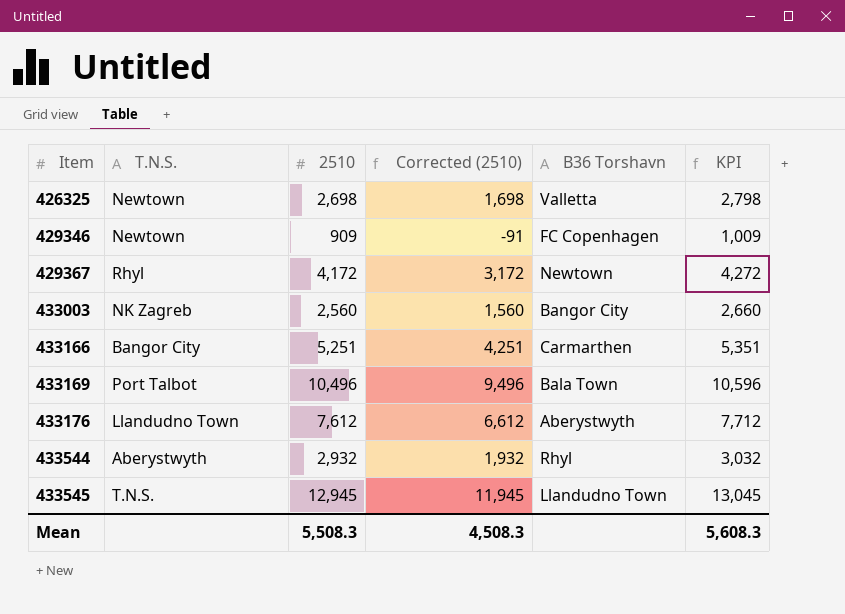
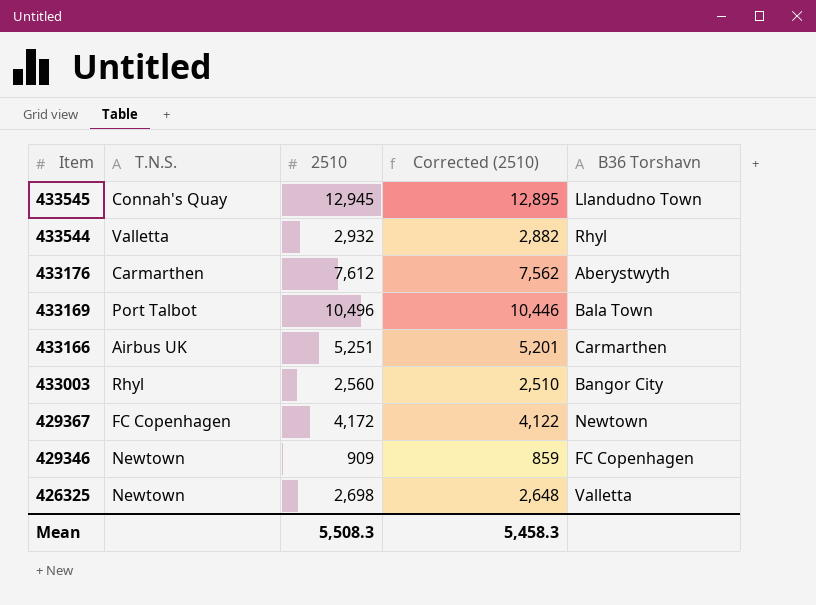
row order: Item ascending -> Item descending
column KPI | formula: [2510] + 100 -> none
column Corrected (2510) | formula: [2510] - 1000 -> [2510] - 50
433545 | T.N.S.: T.N.S. -> Connah's Quay
433544 | T.N.S.: Aberystwyth -> Valletta
433176 | T.N.S.: Llandudno Town -> Carmarthen
433166 | T.N.S.: Bangor City -> Airbus UK
433003 | T.N.S.: NK Zagreb -> Rhyl
429367 | T.N.S.: Rhyl -> FC Copenhagen
Mean | Corrected (2510): 4,508.3 -> 5,458.3

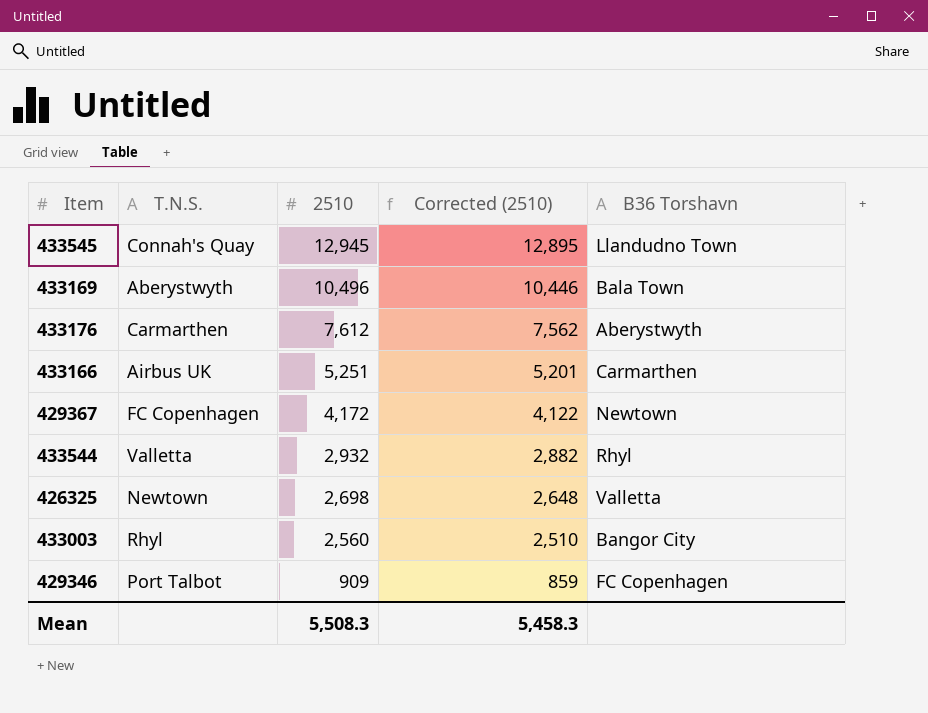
row order: Item descending -> 2510 descending
433169 | T.N.S.: Port Talbot -> Aberystwyth
429346 | T.N.S.: Newtown -> Port Talbot

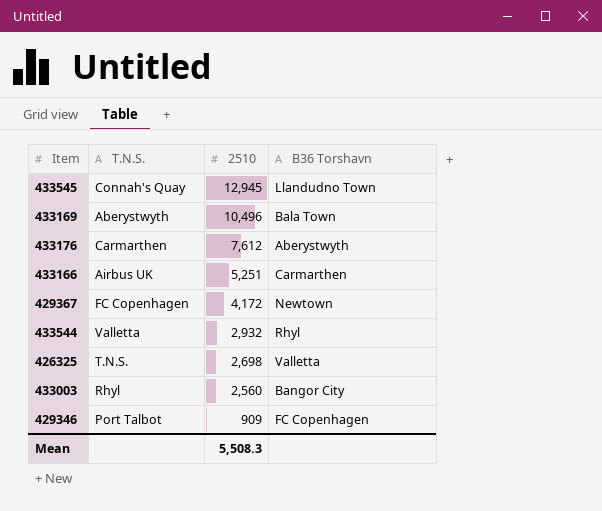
column Corrected (2510) | formula: [2510] - 50 -> none
426325 | T.N.S.: Newtown -> T.N.S.

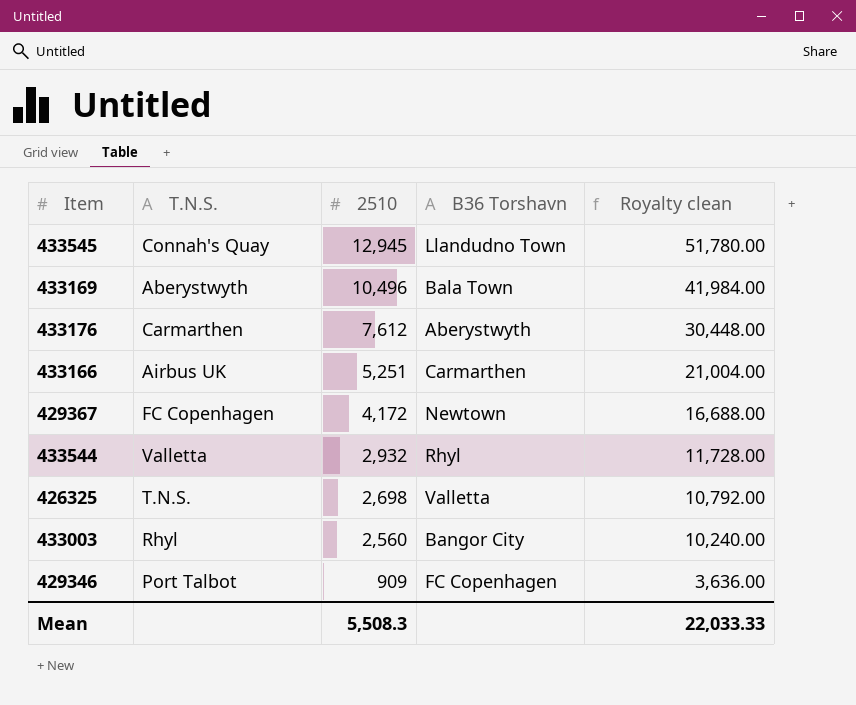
column Royalty clean | formula: none -> [2510] * 4

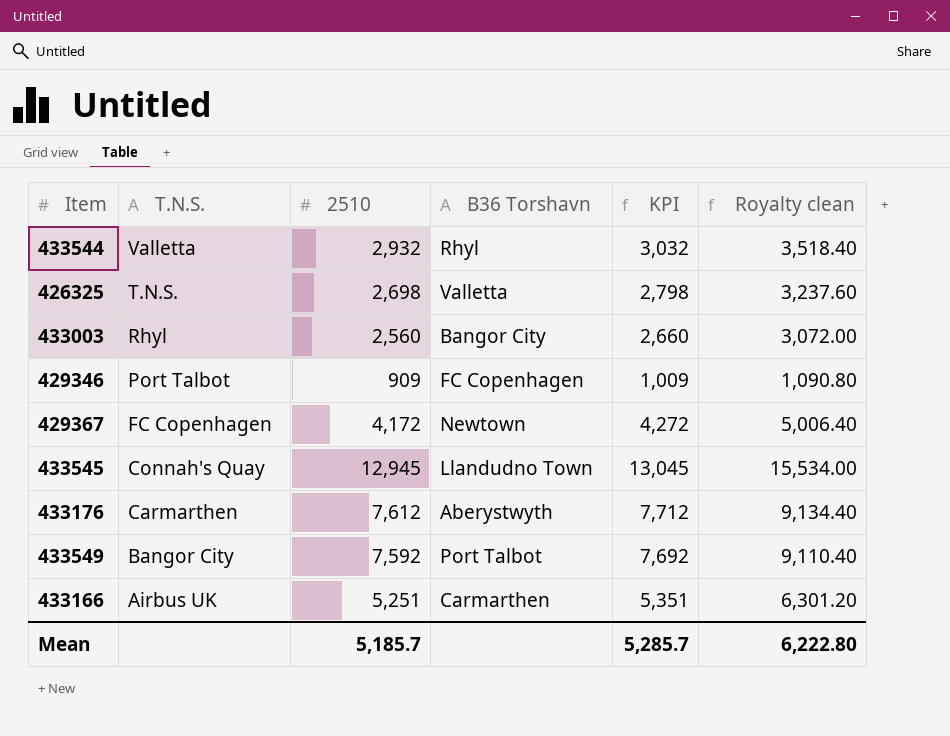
row order: 2510 descending -> T.N.S. descending
column KPI | formula: none -> [2510] + 100
column Royalty clean | formula: [2510] * 4 -> [2510] * 1.2
row 433169: Aberystwyth | 10,496 | Bala Town | 41,984.00 -> none
row 433549: none -> Bangor City | 7,592 | Port Talbot | 7,692 | 9,110.40
Mean | 2510: 5,508.3 -> 5,185.7
Mean | Royalty clean: 22,033.33 -> 6,222.80

